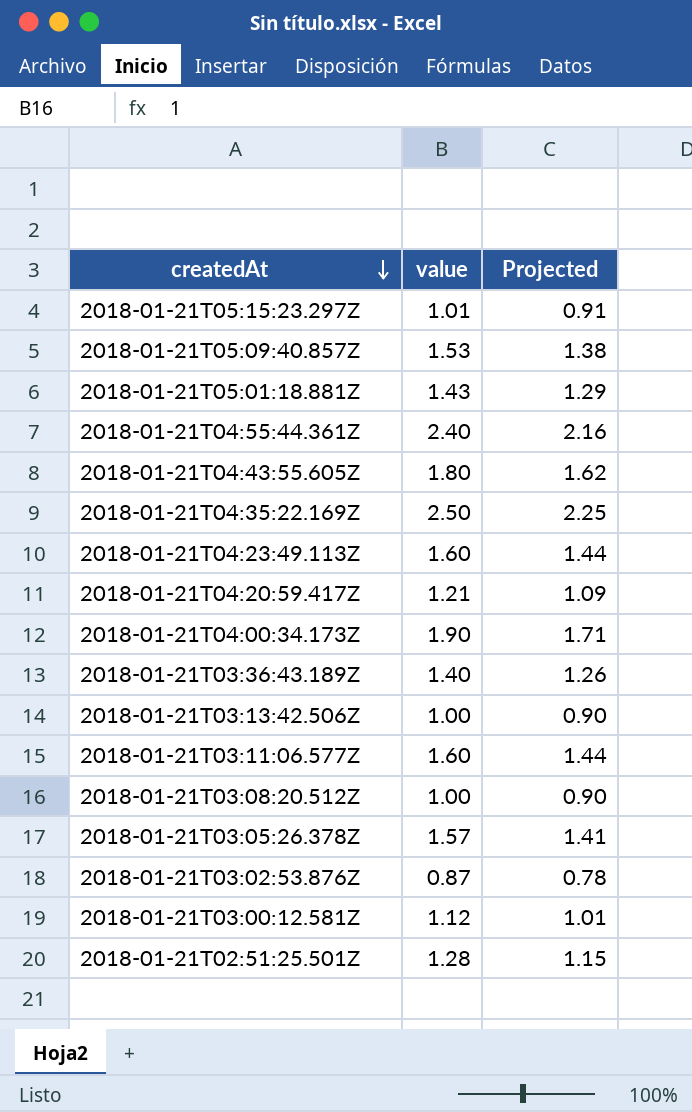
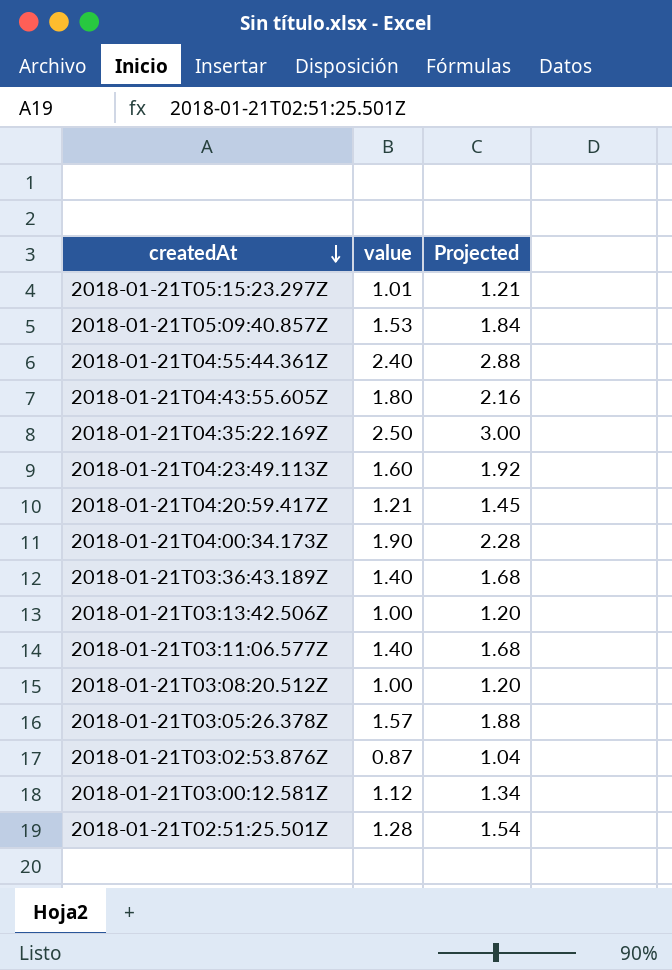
column Projected | formula: [value] * 0.9 -> [value] * 1.2
row 2018-01-21T05:01:18.881Z: 1.43 | 1.29 -> none
2018-01-21T03:11:06.577Z | value: 1.60 -> 1.40

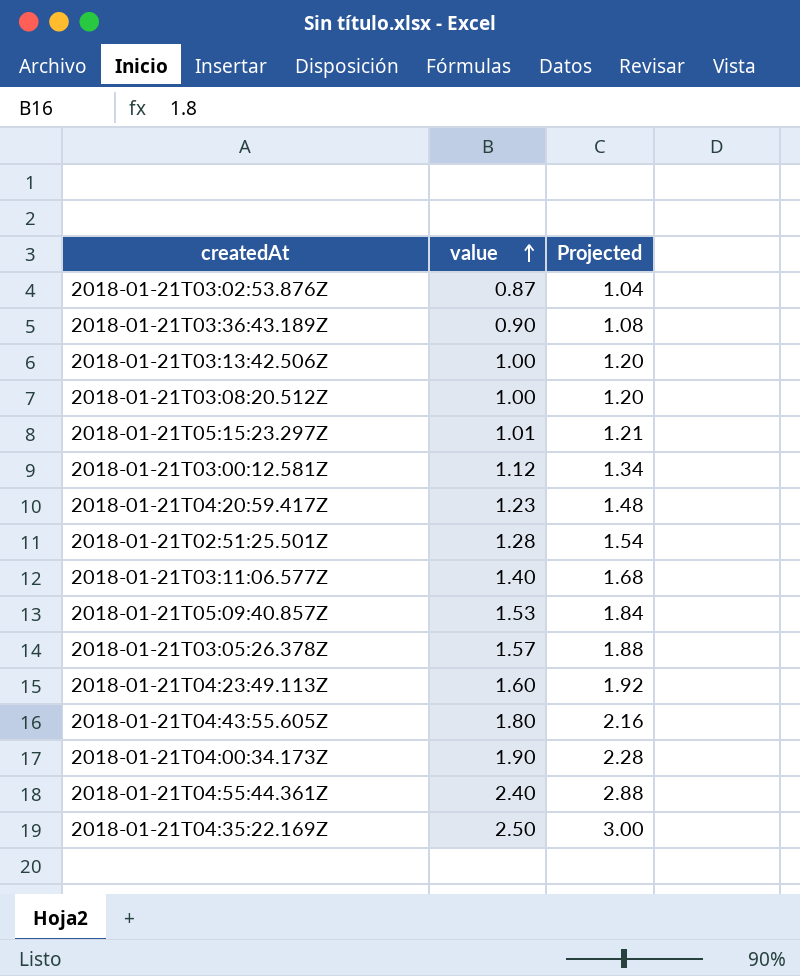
row order: createdAt descending -> value ascending
2018-01-21T03:36:43.189Z | value: 1.40 -> 0.90
2018-01-21T03:36:43.189Z | Projected: 1.68 -> 1.08
2018-01-21T04:20:59.417Z | value: 1.21 -> 1.23
2018-01-21T04:20:59.417Z | Projected: 1.45 -> 1.48

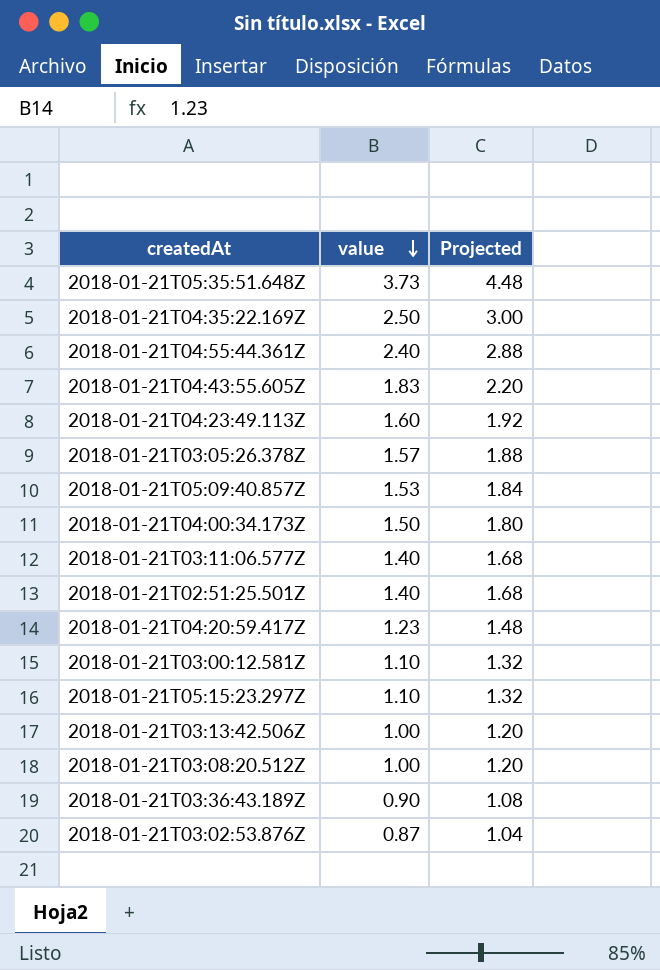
row order: value ascending -> value descending
row 2018-01-21T05:35:51.648Z: none -> 3.73 | 4.48
2018-01-21T04:43:55.605Z | value: 1.80 -> 1.83
2018-01-21T04:43:55.605Z | Projected: 2.16 -> 2.20
2018-01-21T04:00:34.173Z | value: 1.90 -> 1.50
2018-01-21T04:00:34.173Z | Projected: 2.28 -> 1.80
2018-01-21T02:51:25.501Z | value: 1.28 -> 1.40
2018-01-21T02:51:25.501Z | Projected: 1.54 -> 1.68
2018-01-21T03:00:12.581Z | value: 1.12 -> 1.10
2018-01-21T03:00:12.581Z | Projected: 1.34 -> 1.32
2018-01-21T05:15:23.297Z | value: 1.01 -> 1.10
2018-01-21T05:15:23.297Z | Projected: 1.21 -> 1.32

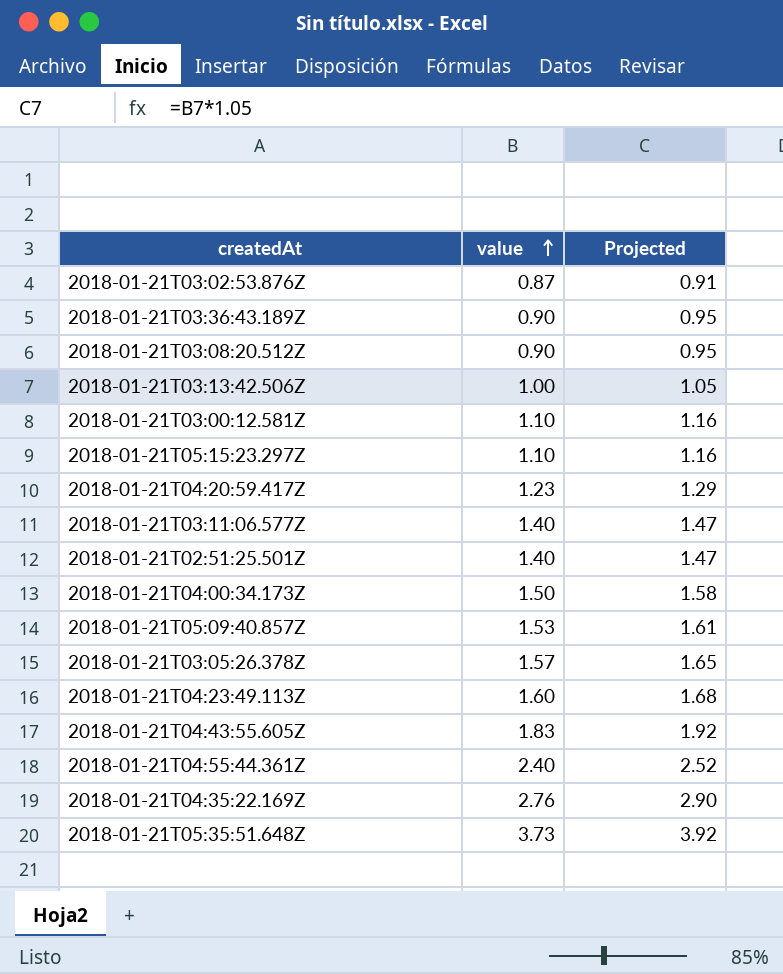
row order: value descending -> value ascending
column Projected | formula: [value] * 1.2 -> [value] * 1.05
2018-01-21T03:08:20.512Z | value: 1.00 -> 0.90
2018-01-21T04:35:22.169Z | value: 2.50 -> 2.76

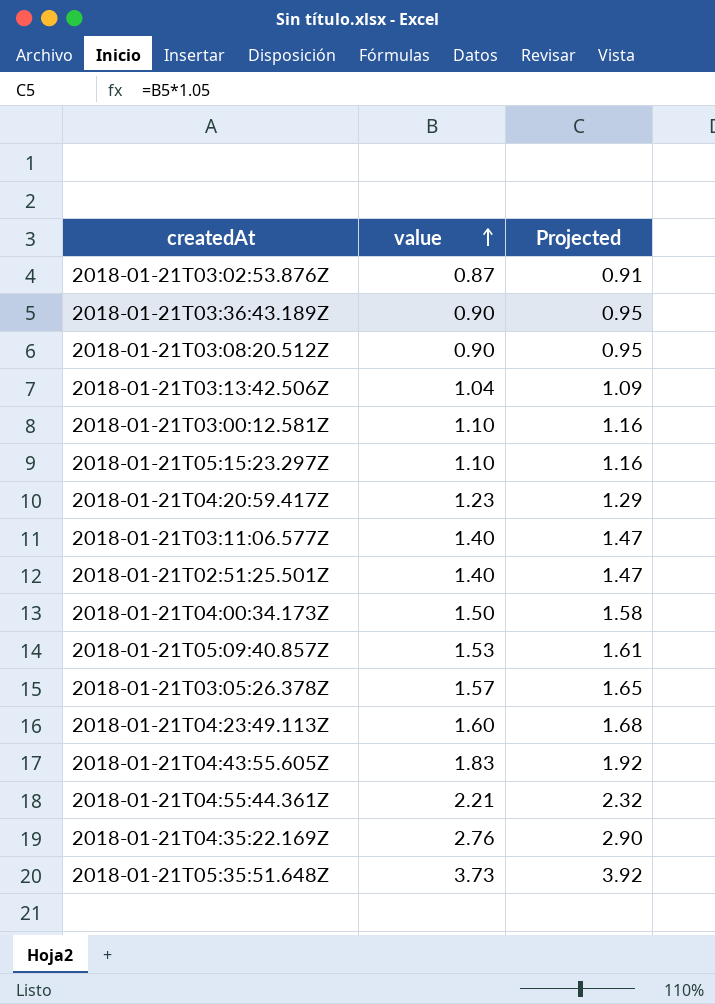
2018-01-21T03:13:42.506Z | value: 1.00 -> 1.04
2018-01-21T03:13:42.506Z | Projected: 1.05 -> 1.09
2018-01-21T04:55:44.361Z | value: 2.40 -> 2.21
2018-01-21T04:55:44.361Z | Projected: 2.52 -> 2.32

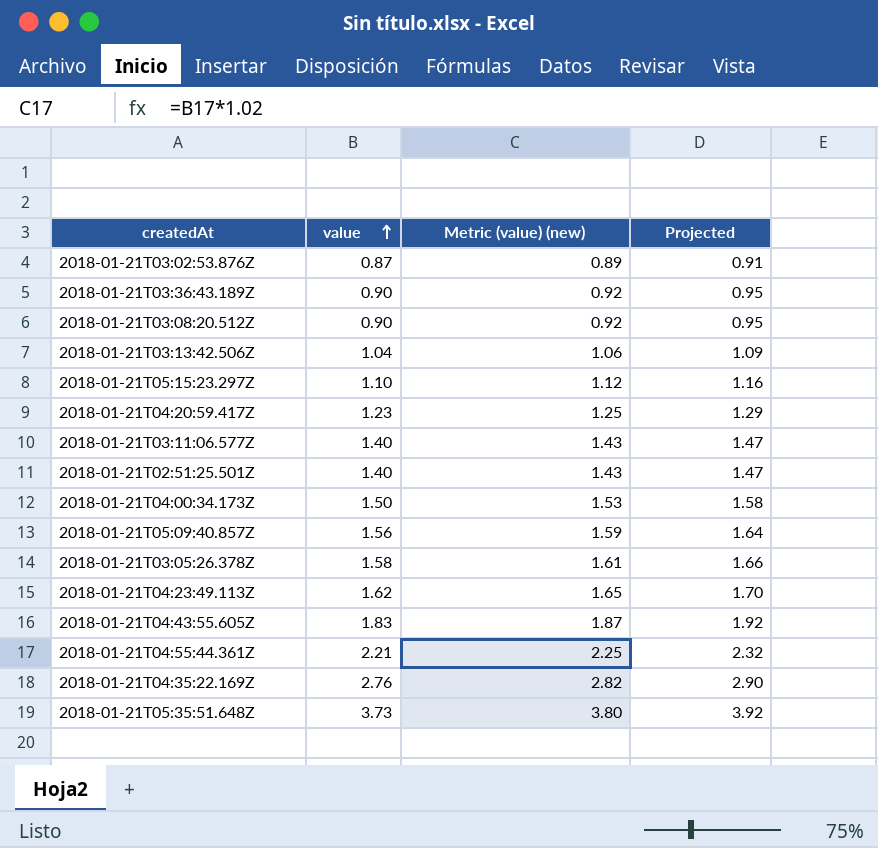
column Metric (value) (new) | formula: none -> [value] * 1.02
row 2018-01-21T03:00:12.581Z: 1.10 | 1.16 -> none
2018-01-21T05:09:40.857Z | value: 1.53 -> 1.56
2018-01-21T05:09:40.857Z | Projected: 1.61 -> 1.64
2018-01-21T03:05:26.378Z | value: 1.57 -> 1.58
2018-01-21T03:05:26.378Z | Projected: 1.65 -> 1.66
2018-01-21T04:23:49.113Z | value: 1.60 -> 1.62
2018-01-21T04:23:49.113Z | Projected: 1.68 -> 1.70

